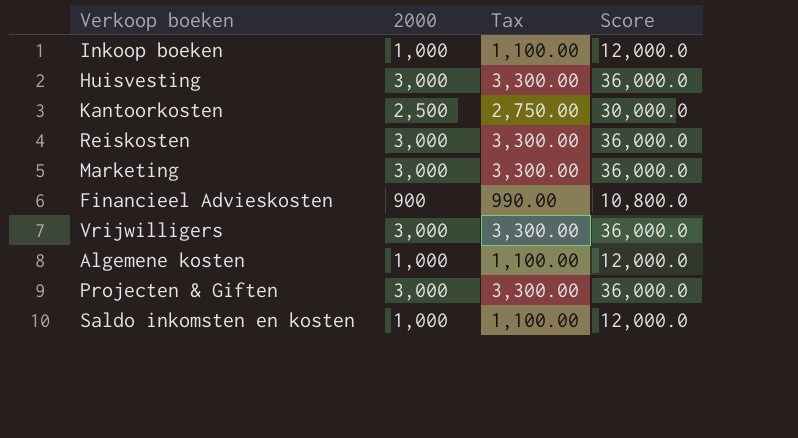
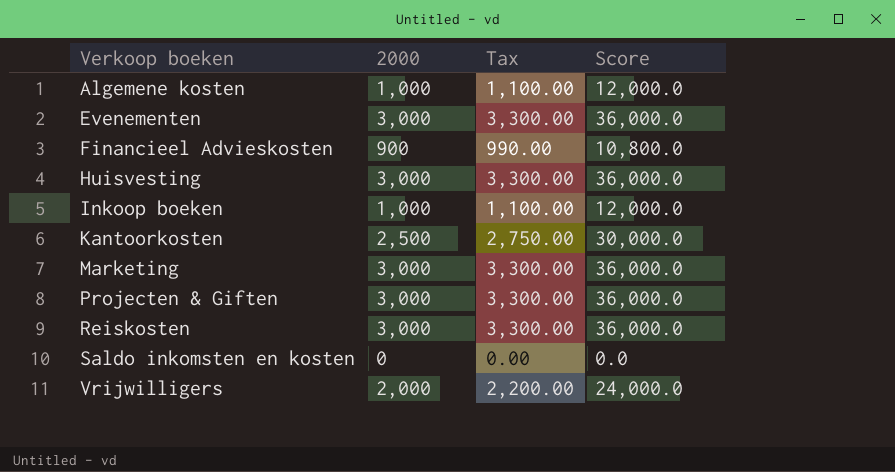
row order: none -> Verkoop boeken ascending
row Evenementen: none -> 3,000 | 3,300.00 | 36,000.0
Saldo inkomsten en kosten | 2000: 1,000 -> 0
Saldo inkomsten en kosten | Tax: 1,100.00 -> 0.00
Saldo inkomsten en kosten | Score: 12,000.0 -> 0.0
Vrijwilligers | 2000: 3,000 -> 2,000
Vrijwilligers | Tax: 3,300.00 -> 2,200.00
Vrijwilligers | Score: 36,000.0 -> 24,000.0

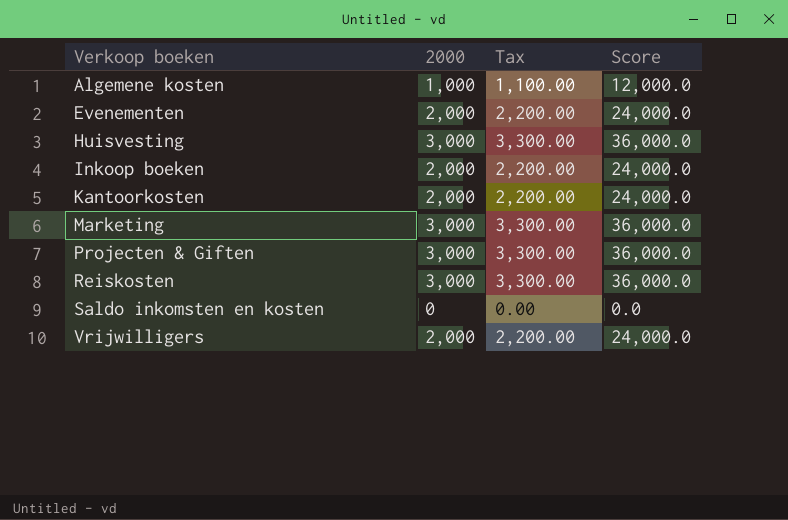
row Financieel Advieskosten: 900 | 990.00 | 10,800.0 -> none
Evenementen | 2000: 3,000 -> 2,000
Evenementen | Tax: 3,300.00 -> 2,200.00
Evenementen | Score: 36,000.0 -> 24,000.0
Inkoop boeken | 2000: 1,000 -> 2,000
Inkoop boeken | Tax: 1,100.00 -> 2,200.00
Inkoop boeken | Score: 12,000.0 -> 24,000.0
Kantoorkosten | 2000: 2,500 -> 2,000
Kantoorkosten | Tax: 2,750.00 -> 2,200.00
Kantoorkosten | Score: 30,000.0 -> 24,000.0

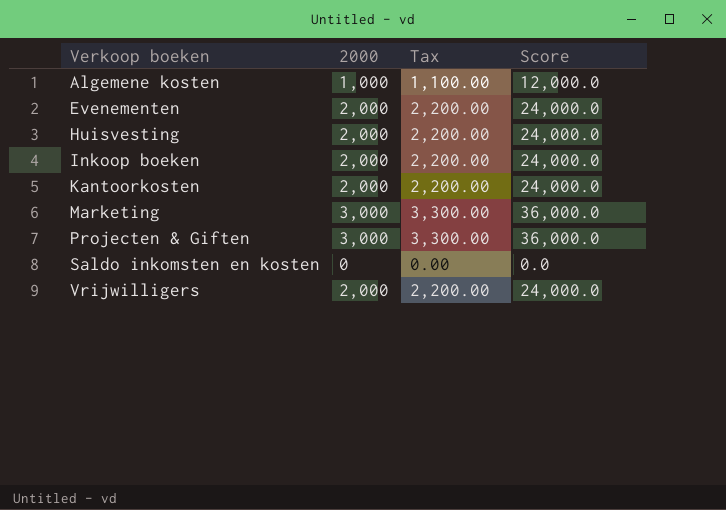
row Reiskosten: 3,000 | 3,300.00 | 36,000.0 -> none
Huisvesting | 2000: 3,000 -> 2,000
Huisvesting | Tax: 3,300.00 -> 2,200.00
Huisvesting | Score: 36,000.0 -> 24,000.0

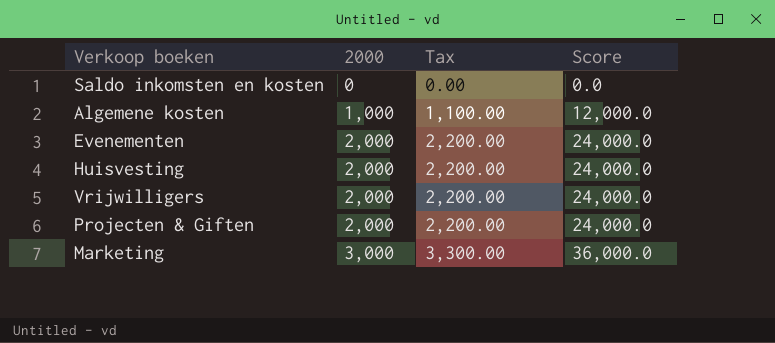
row order: Verkoop boeken ascending -> 2000 ascending
row Inkoop boeken: 2,000 | 2,200.00 | 24,000.0 -> none
row Kantoorkosten: 2,000 | 2,200.00 | 24,000.0 -> none
Projecten & Giften | 2000: 3,000 -> 2,000
Projecten & Giften | Tax: 3,300.00 -> 2,200.00
Projecten & Giften | Score: 36,000.0 -> 24,000.0

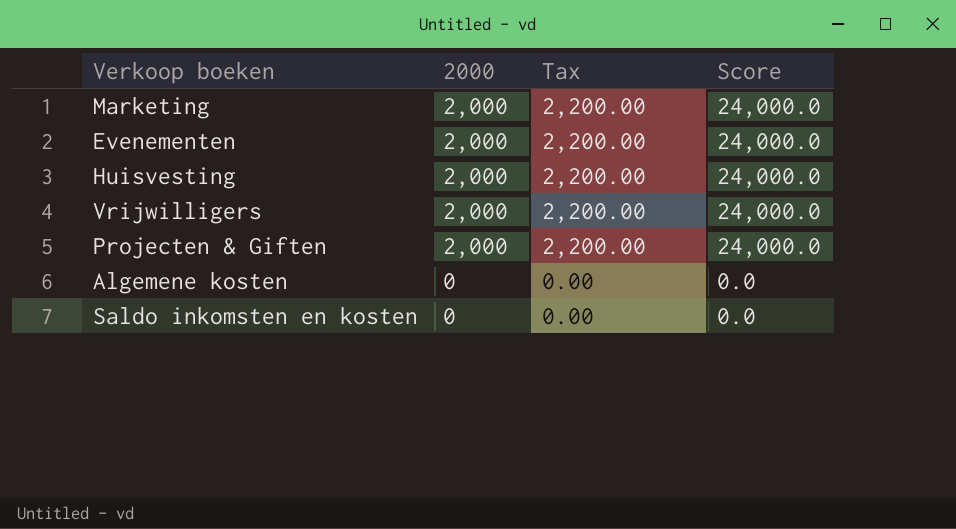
row order: 2000 ascending -> 2000 descending
Marketing | 2000: 3,000 -> 2,000
Marketing | Tax: 3,300.00 -> 2,200.00
Marketing | Score: 36,000.0 -> 24,000.0
Algemene kosten | 2000: 1,000 -> 0
Algemene kosten | Tax: 1,100.00 -> 0.00
Algemene kosten | Score: 12,000.0 -> 0.0

